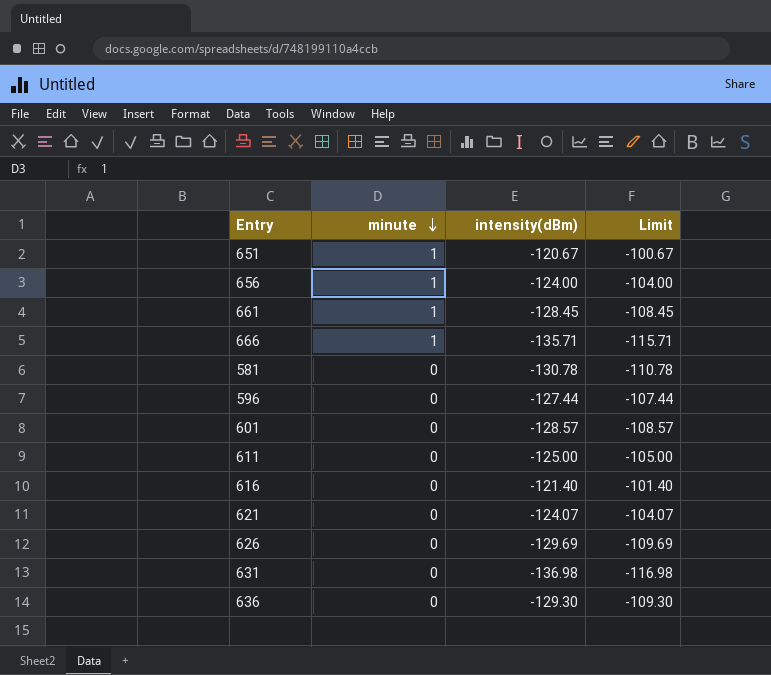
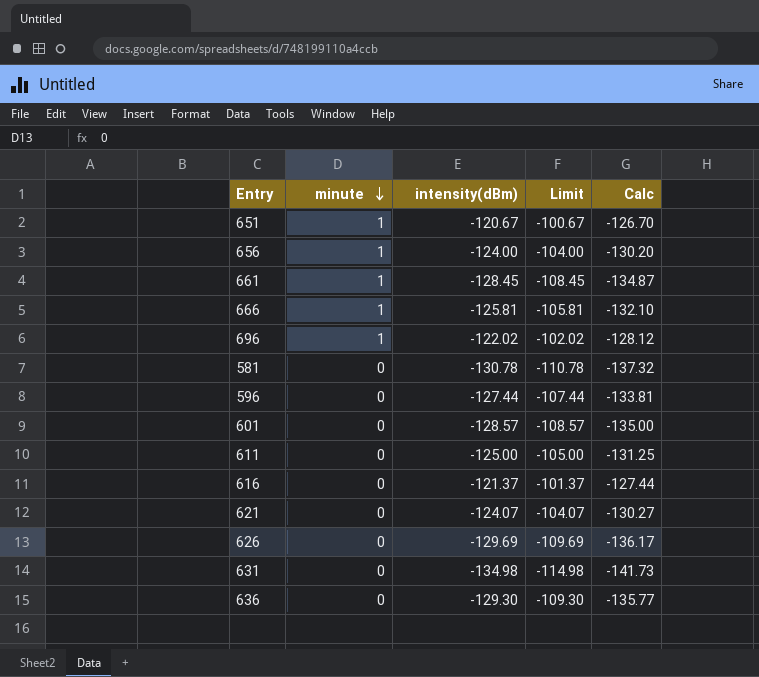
column Calc | formula: none -> [intensity(dBm)] * 1.05
666 | intensity(dBm): -135.71 -> -125.81
666 | Limit: -115.71 -> -105.81
row 696: none -> 1 | -122.02 | -102.02 | -128.12
616 | intensity(dBm): -121.40 -> -121.37
616 | Limit: -101.40 -> -101.37
631 | intensity(dBm): -136.98 -> -134.98
631 | Limit: -116.98 -> -114.98

